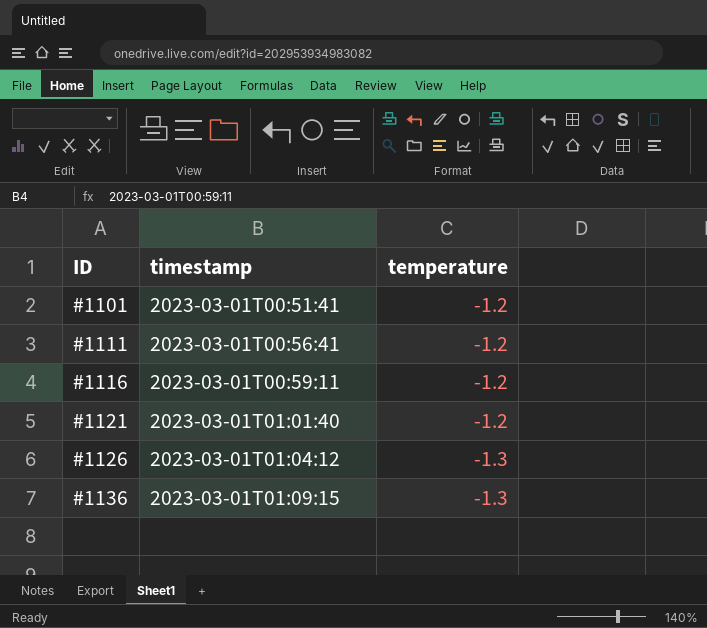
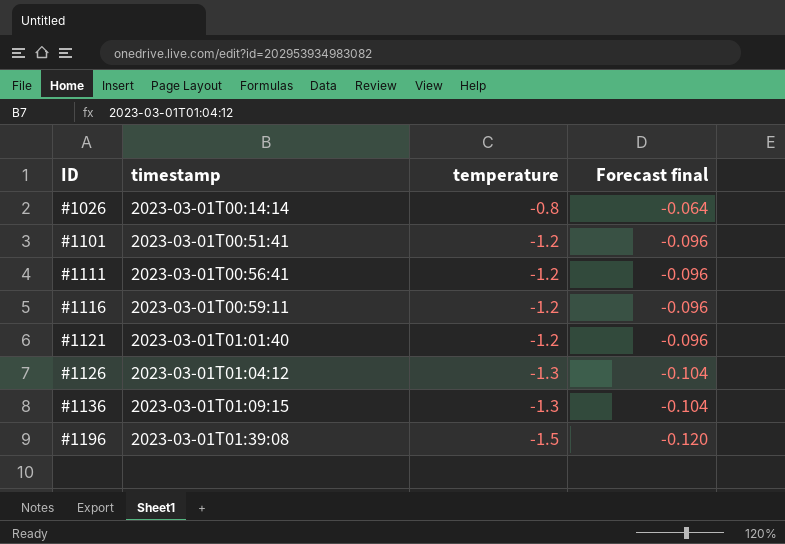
column Forecast final | formula: none -> [temperature] * 0.08
row #1026: none -> 2023-03-01T00:14:14 | -0.8 | -0.064
row #1196: none -> 2023-03-01T01:39:08 | -1.5 | -0.120

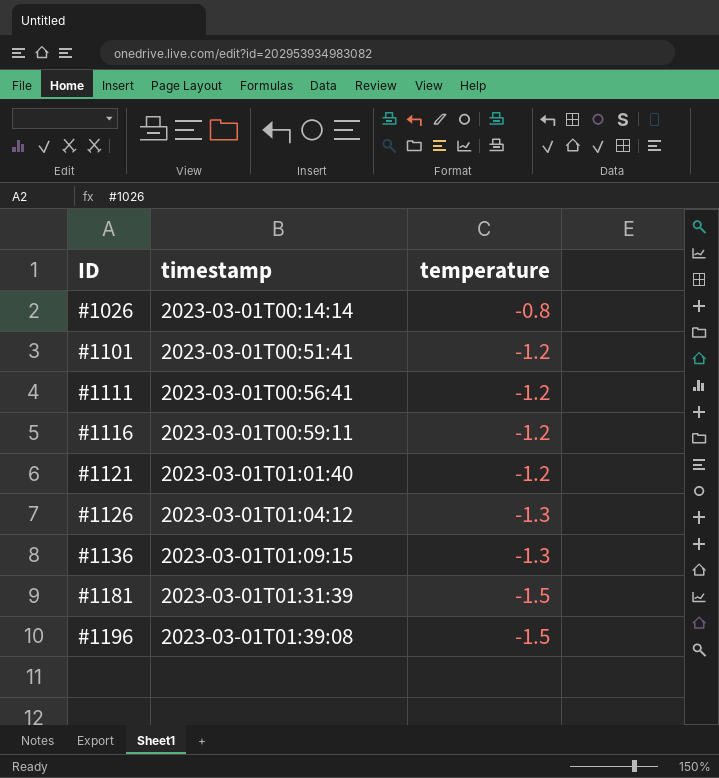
column Forecast final | formula: [temperature] * 0.08 -> none
row #1181: none -> 2023-03-01T01:31:39 | -1.5

